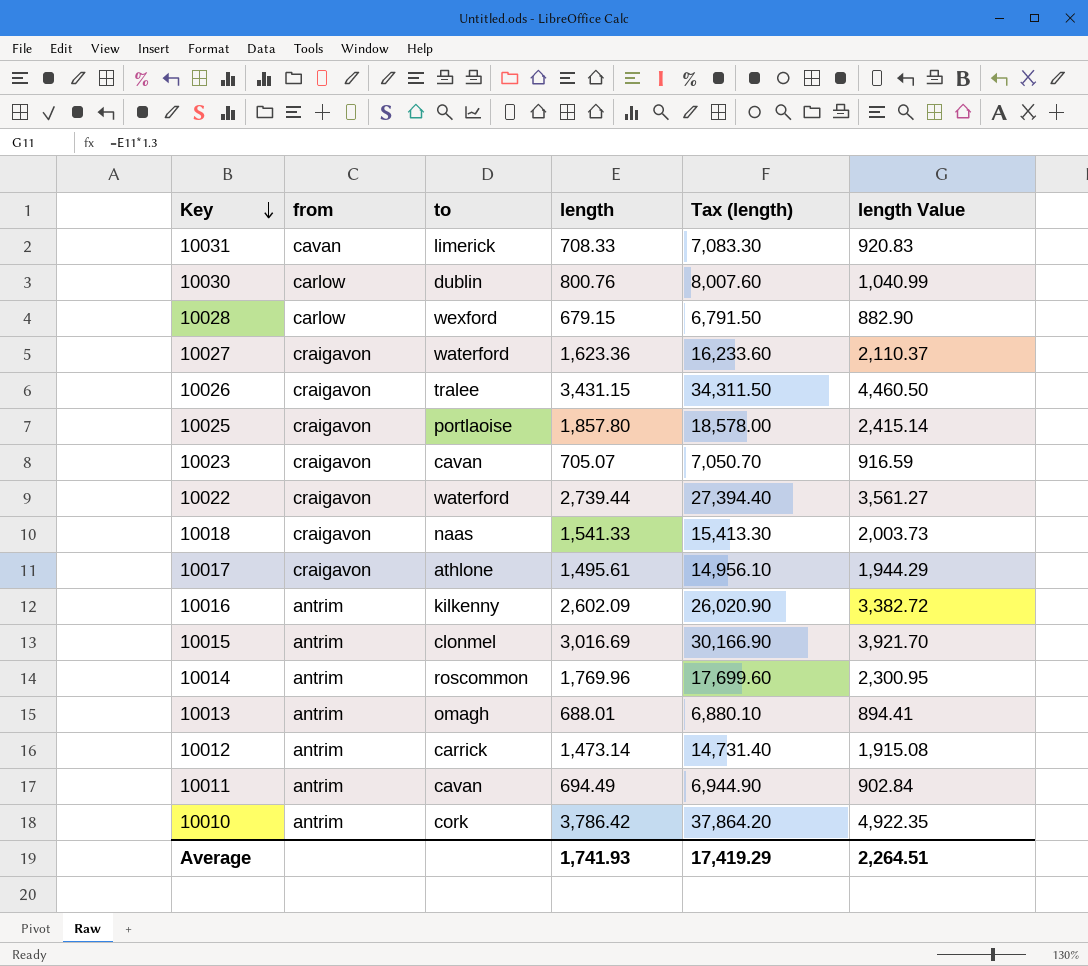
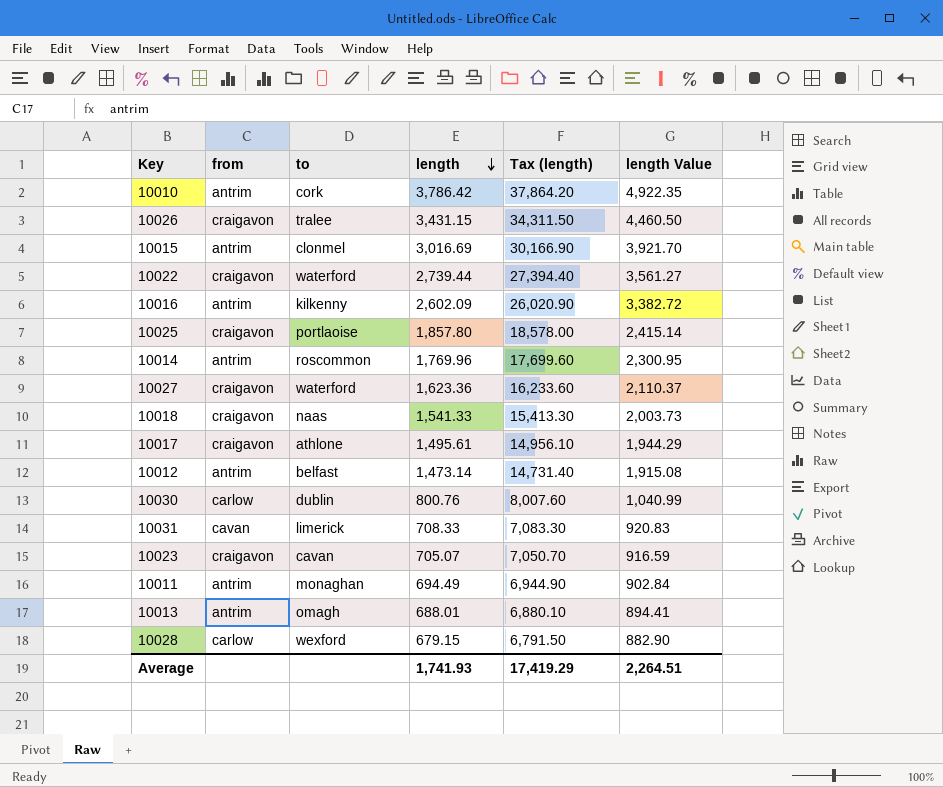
row order: Key descending -> length descending
10012 | to: carrick -> belfast
10011 | to: cavan -> monaghan

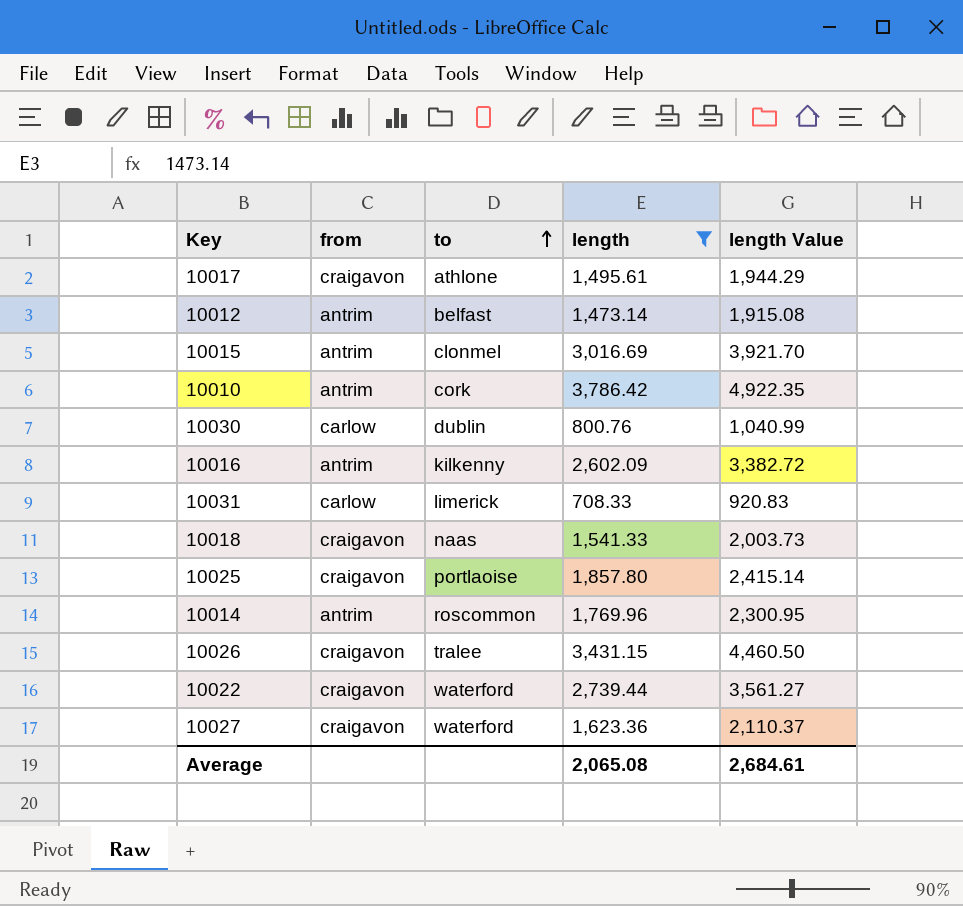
filter: none -> length >= 708.33
row order: length descending -> to ascending
column Tax (length) | formula: [length] * 10 -> none
10031 | from: cavan -> carlow
Average | length: 1,741.93 -> 2,065.08
Average | length Value: 2,264.51 -> 2,684.61

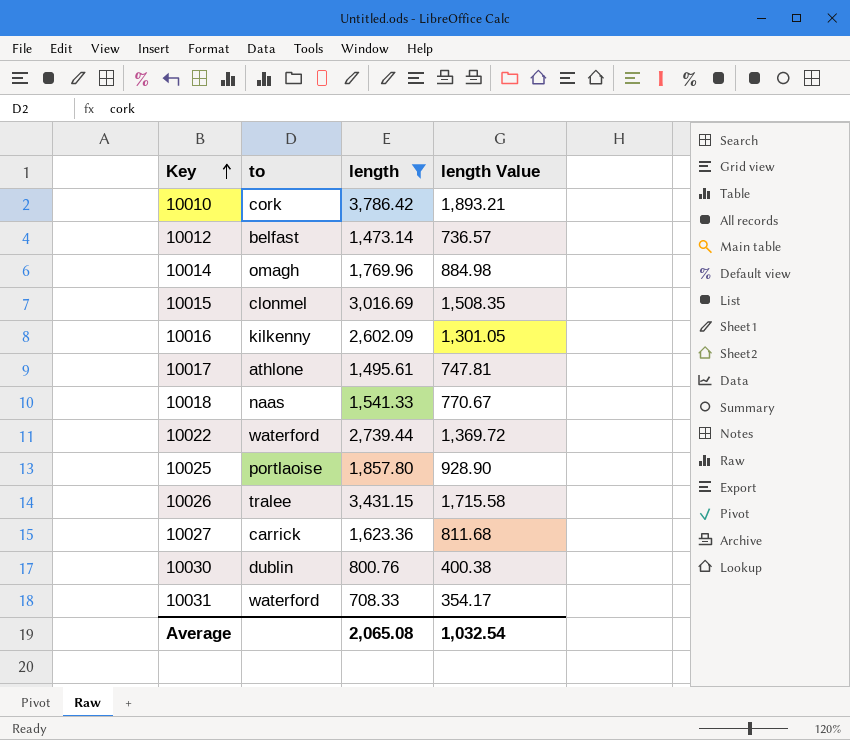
row order: to ascending -> Key ascending
column from | position: 2 -> none
column length Value | formula: [length] * 1.3 -> [length] * 0.5
10014 | to: roscommon -> omagh
10027 | to: waterford -> carrick
10031 | to: limerick -> waterford
Average | length Value: 2,684.61 -> 1,032.54

